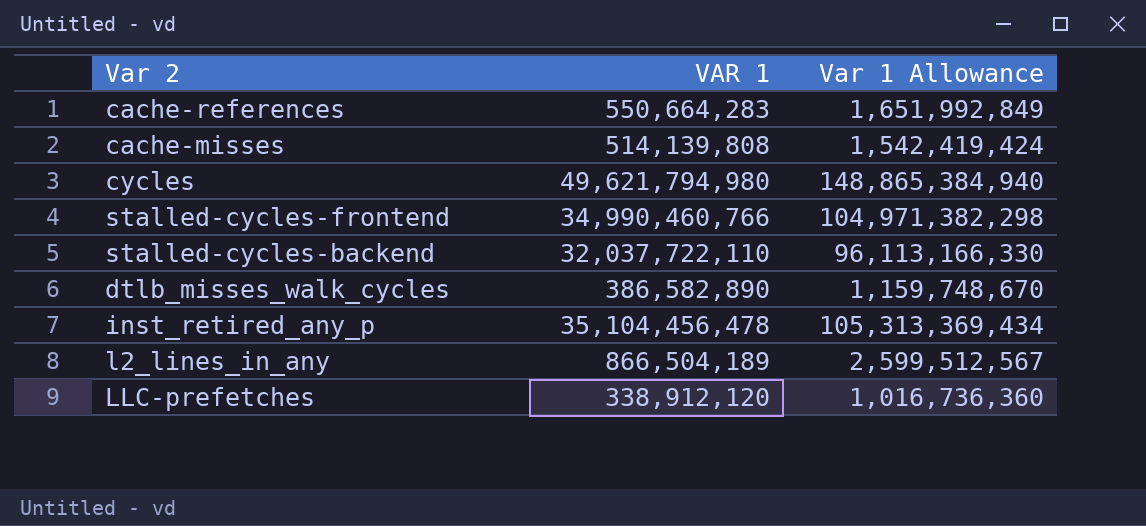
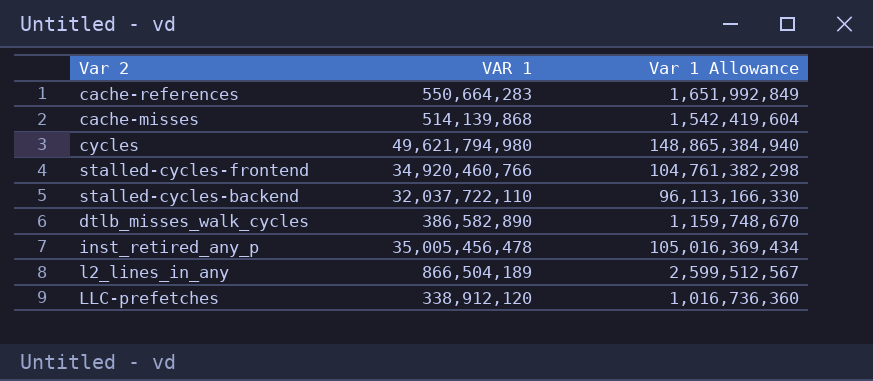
cache-misses | VAR 1: 514,139,808 -> 514,139,868
cache-misses | Var 1 Allowance: 1,542,419,424 -> 1,542,419,604
stalled-cycles-frontend | VAR 1: 34,990,460,766 -> 34,920,460,766
stalled-cycles-frontend | Var 1 Allowance: 104,971,382,298 -> 104,761,382,298
inst_retired_any_p | VAR 1: 35,104,456,478 -> 35,005,456,478
inst_retired_any_p | Var 1 Allowance: 105,313,369,434 -> 105,016,369,434

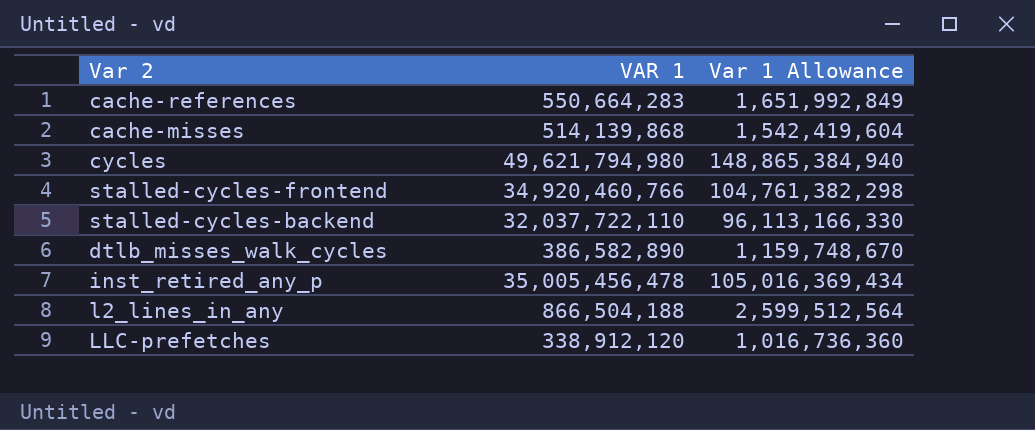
l2_lines_in_any | VAR 1: 866,504,189 -> 866,504,188
l2_lines_in_any | Var 1 Allowance: 2,599,512,567 -> 2,599,512,564

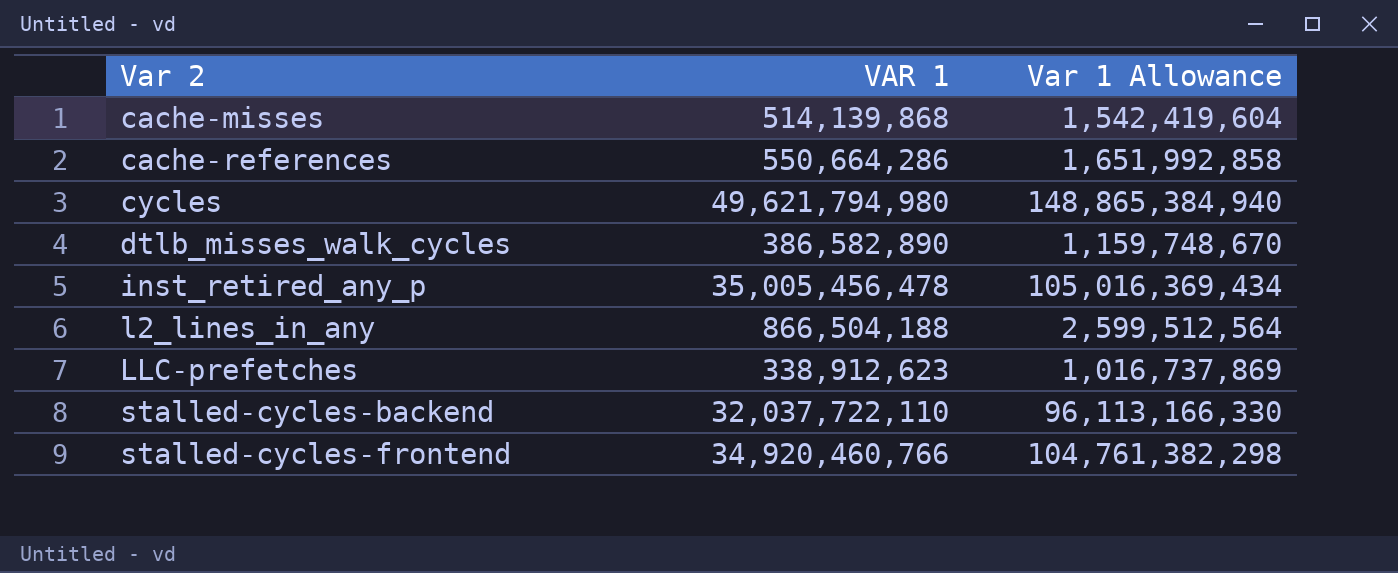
row order: none -> Var 2 ascending
cache-references | VAR 1: 550,664,283 -> 550,664,286
cache-references | Var 1 Allowance: 1,651,992,849 -> 1,651,992,858
LLC-prefetches | VAR 1: 338,912,120 -> 338,912,623
LLC-prefetches | Var 1 Allowance: 1,016,736,360 -> 1,016,737,869

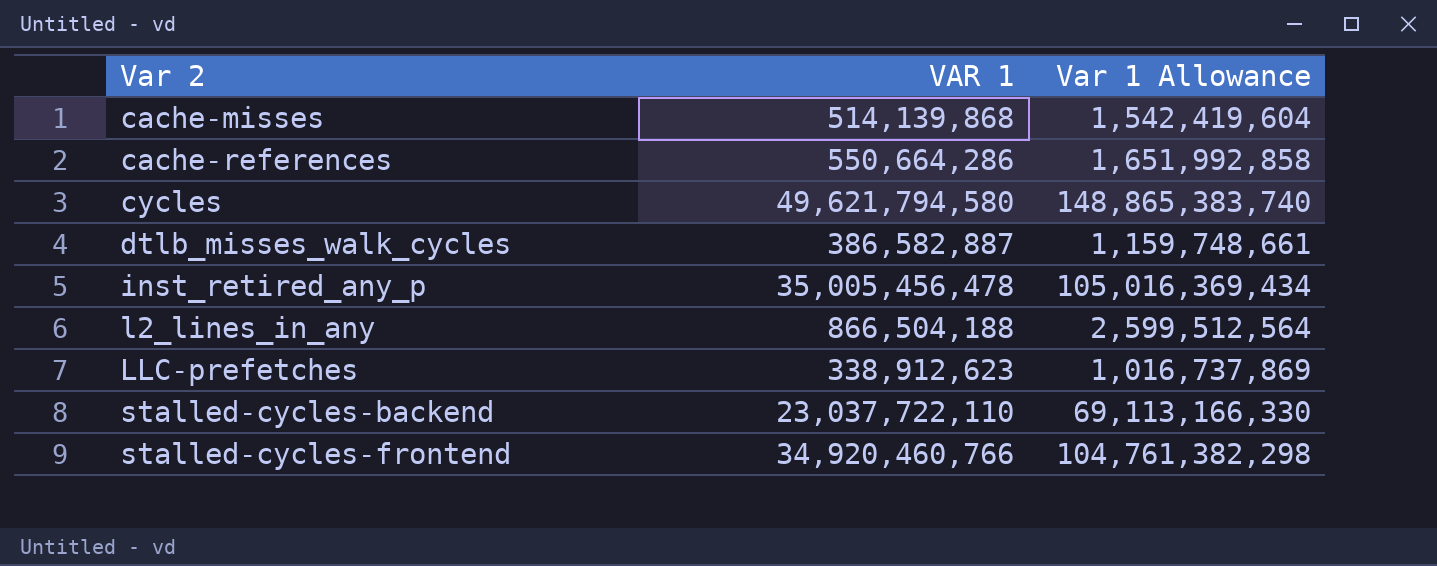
cycles | VAR 1: 49,621,794,980 -> 49,621,794,580
cycles | Var 1 Allowance: 148,865,384,940 -> 148,865,383,740
dtlb_misses_walk_cycles | VAR 1: 386,582,890 -> 386,582,887
dtlb_misses_walk_cycles | Var 1 Allowance: 1,159,748,670 -> 1,159,748,661
stalled-cycles-backend | VAR 1: 32,037,722,110 -> 23,037,722,110
stalled-cycles-backend | Var 1 Allowance: 96,113,166,330 -> 69,113,166,330

